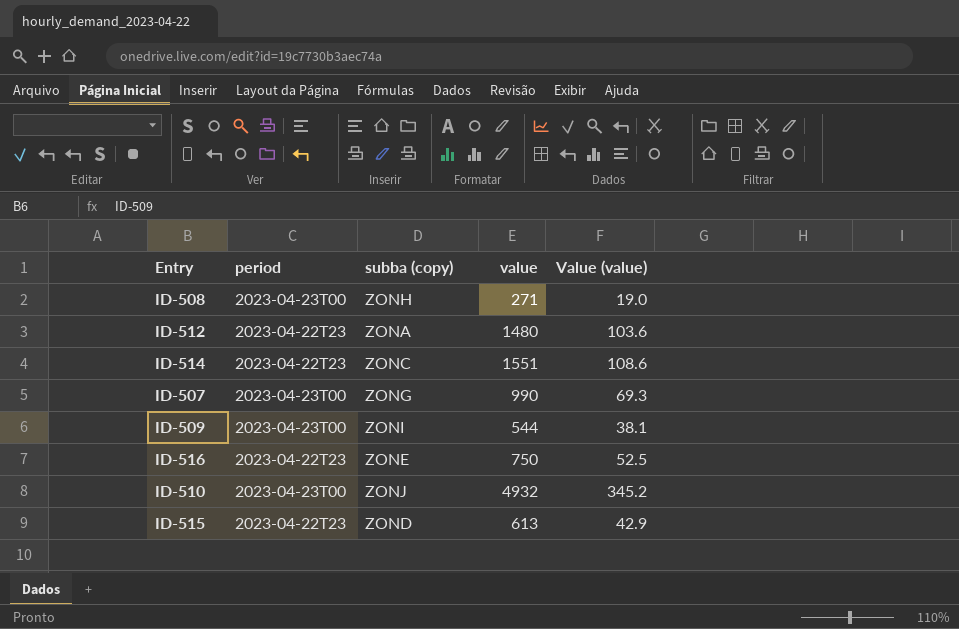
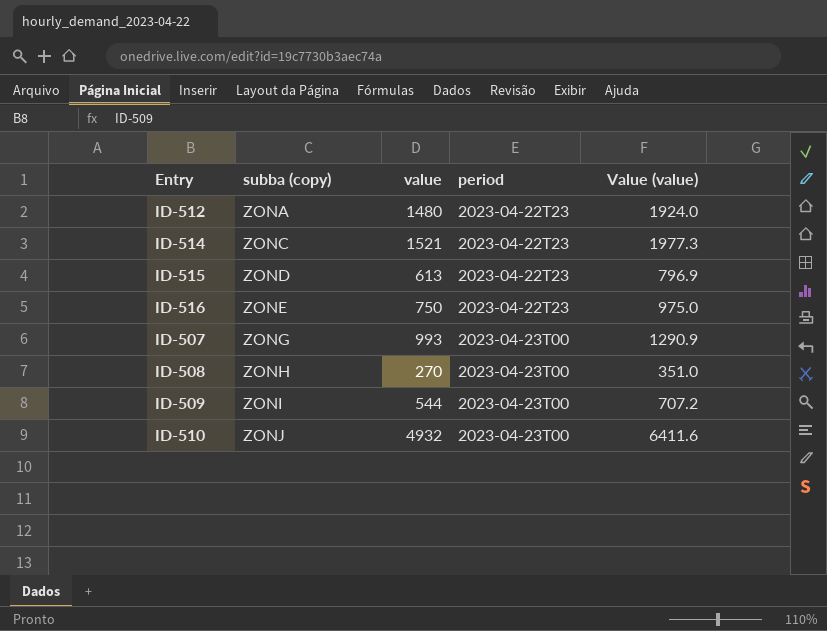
row order: none -> subba (copy) ascending
column period | position: 2 -> 4
column Value (value) | formula: [value] * 0.07 -> [value] * 1.3
ID-514 | value: 1551 -> 1521
ID-507 | value: 990 -> 993
ID-508 | value: 271 -> 270

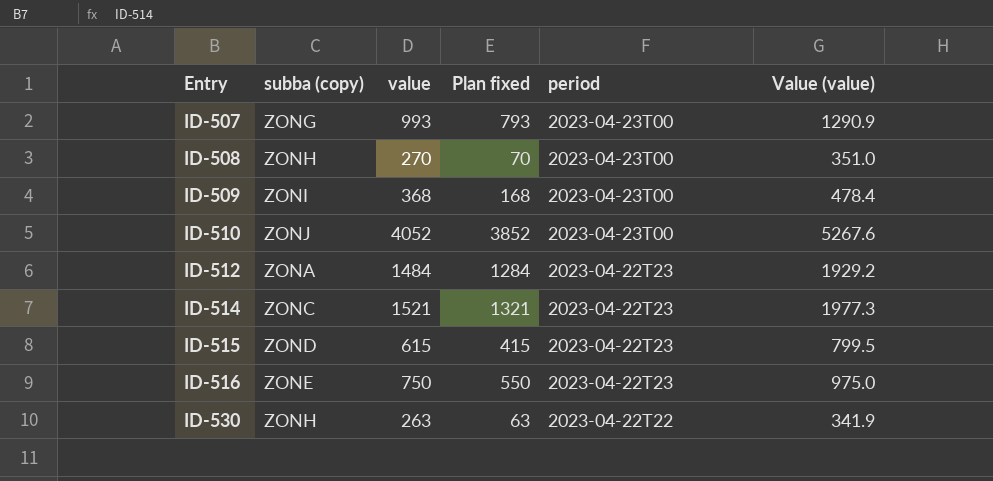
row order: subba (copy) ascending -> Entry ascending
column Plan fixed | formula: none -> [value] - 200
ID-509 | value: 544 -> 368
ID-509 | Value (value): 707.2 -> 478.4
ID-510 | value: 4932 -> 4052
ID-510 | Value (value): 6411.6 -> 5267.6
ID-512 | value: 1480 -> 1484
ID-512 | Value (value): 1924.0 -> 1929.2
ID-515 | value: 613 -> 615
ID-515 | Value (value): 796.9 -> 799.5
row ID-530: none -> ZONH | 263 | 63 | 2023-04-22T22 | 341.9

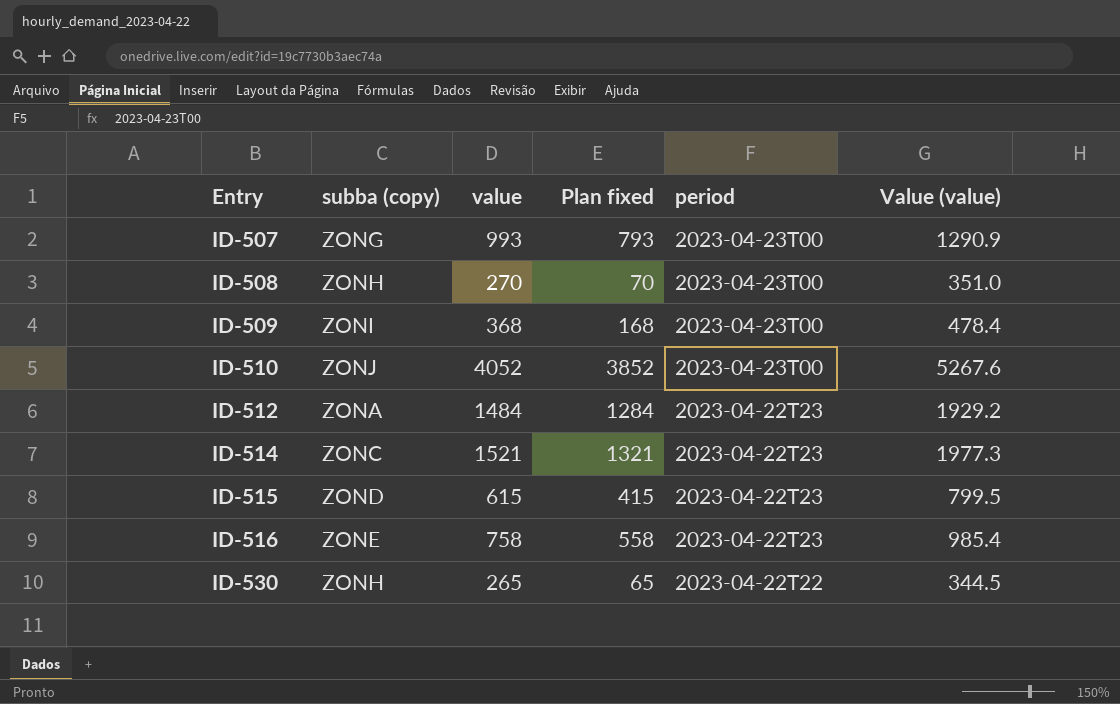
ID-516 | value: 750 -> 758
ID-516 | Plan fixed: 550 -> 558
ID-516 | Value (value): 975.0 -> 985.4
ID-530 | value: 263 -> 265
ID-530 | Plan fixed: 63 -> 65
ID-530 | Value (value): 341.9 -> 344.5

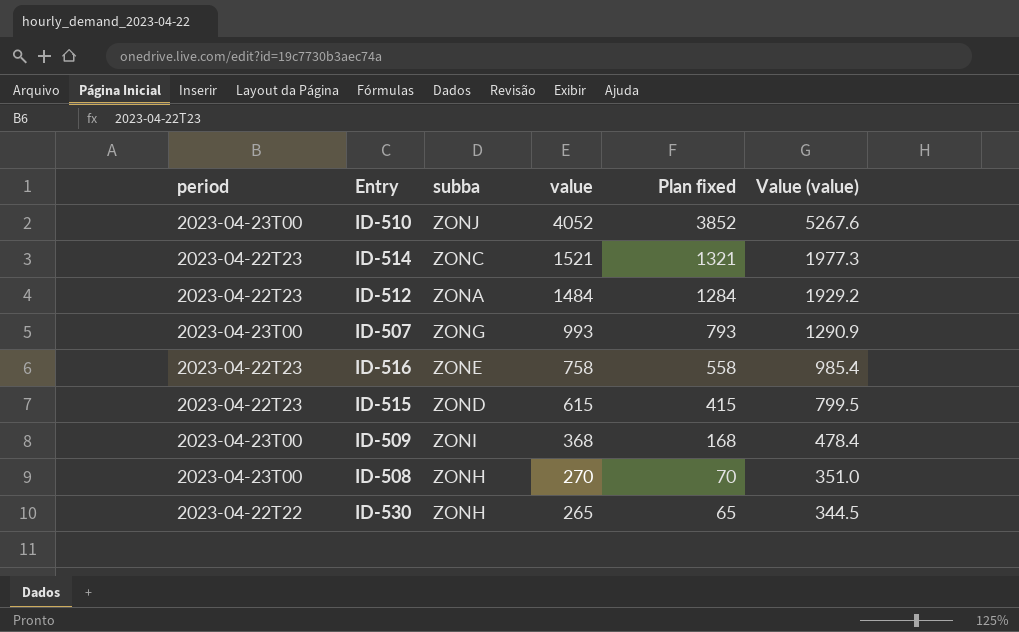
row order: Entry ascending -> value descending
column period | position: 5 -> 1
column name: subba (copy) -> subba

